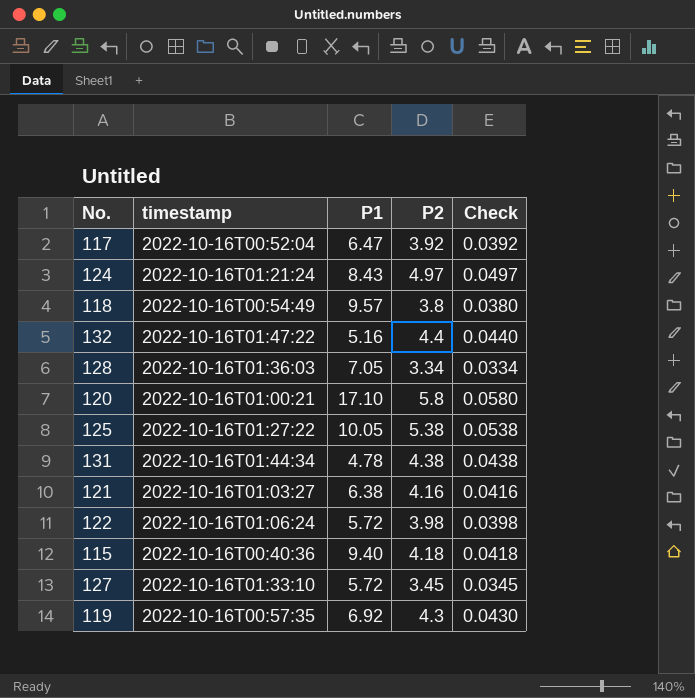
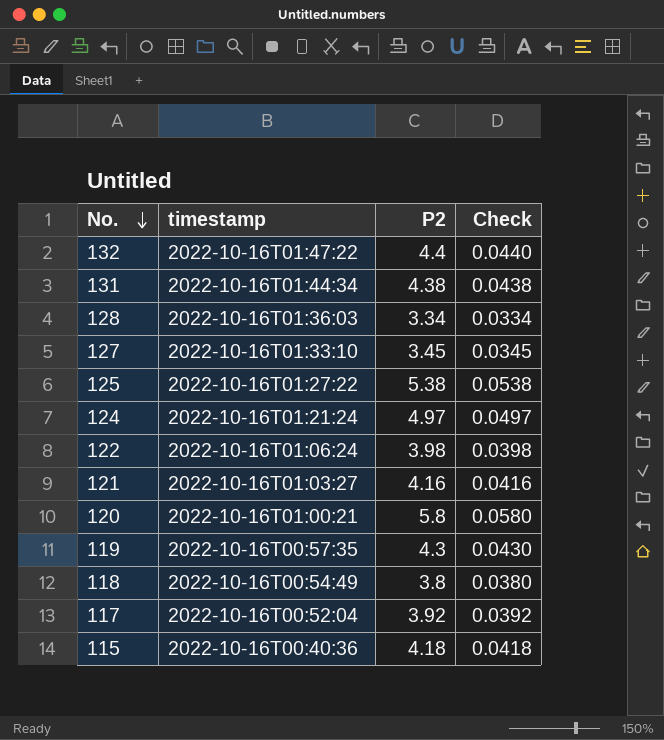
row order: none -> No. descending
column P1 | position: 3 -> none

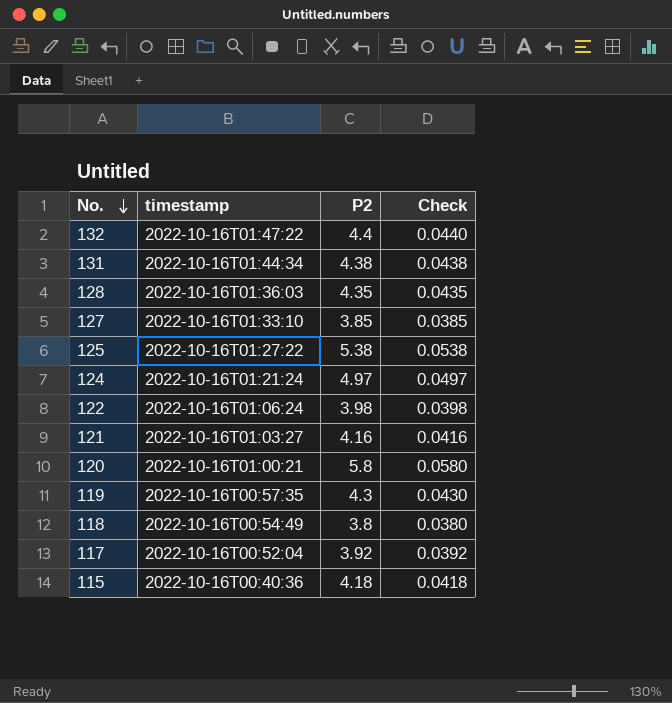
128 | P2: 3.34 -> 4.35
128 | Check: 0.0334 -> 0.0435
127 | P2: 3.45 -> 3.85
127 | Check: 0.0345 -> 0.0385

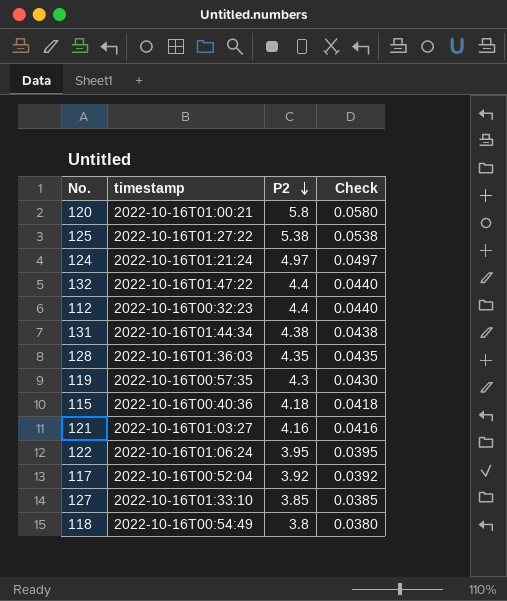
row order: No. descending -> P2 descending
row 112: none -> 2022-10-16T00:32:23 | 4.4 | 0.0440
122 | P2: 3.98 -> 3.95
122 | Check: 0.0398 -> 0.0395

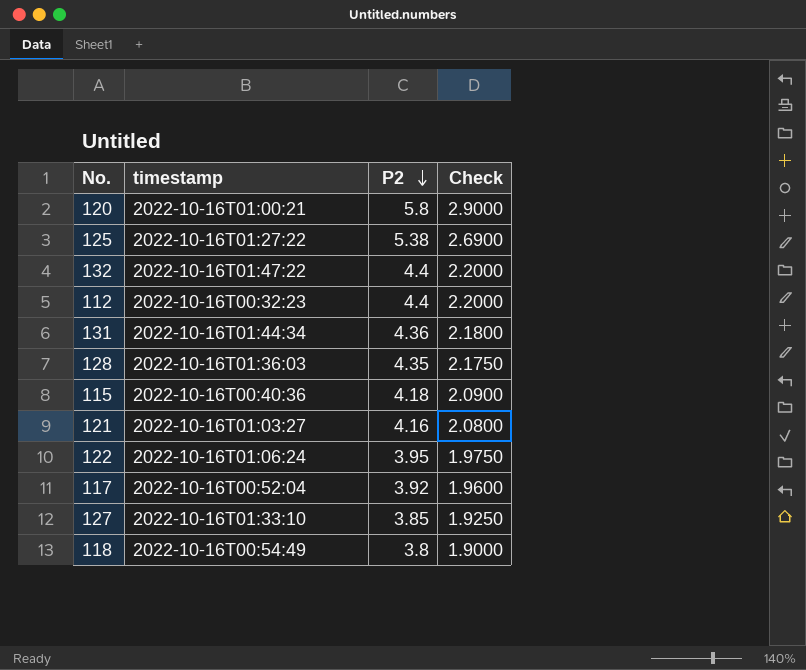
column Check | formula: [P2] * 0.01 -> [P2] * 0.5
row 124: 2022-10-16T01:21:24 | 4.97 | 0.0497 -> none
row 119: 2022-10-16T00:57:35 | 4.3 | 0.0430 -> none
131 | P2: 4.38 -> 4.36

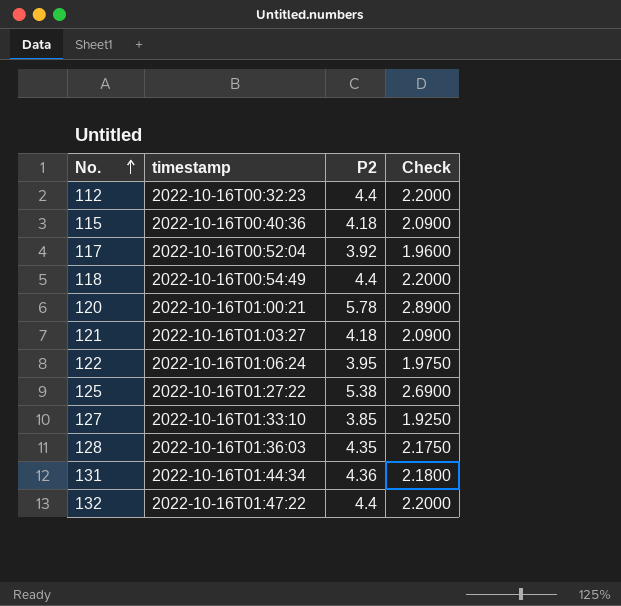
row order: P2 descending -> No. ascending
118 | P2: 3.8 -> 4.4
118 | Check: 1.9000 -> 2.2000
120 | P2: 5.8 -> 5.78
120 | Check: 2.9000 -> 2.8900
121 | P2: 4.16 -> 4.18
121 | Check: 2.0800 -> 2.0900

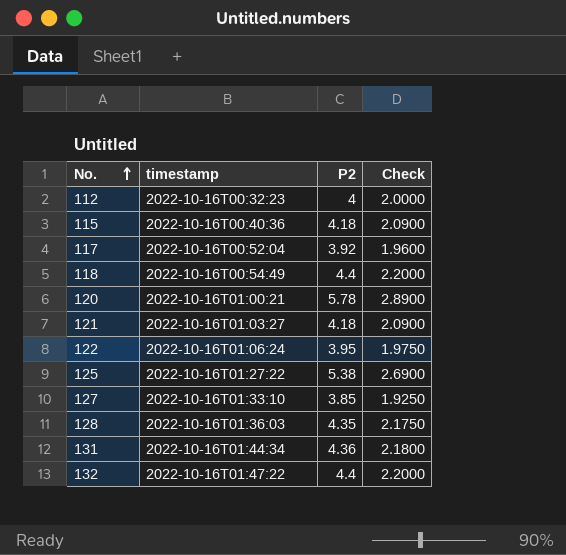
112 | P2: 4.4 -> 4
112 | Check: 2.2000 -> 2.0000

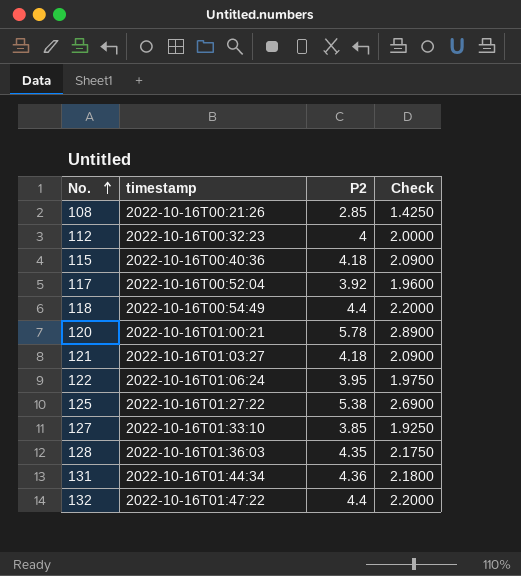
row 108: none -> 2022-10-16T00:21:26 | 2.85 | 1.4250

